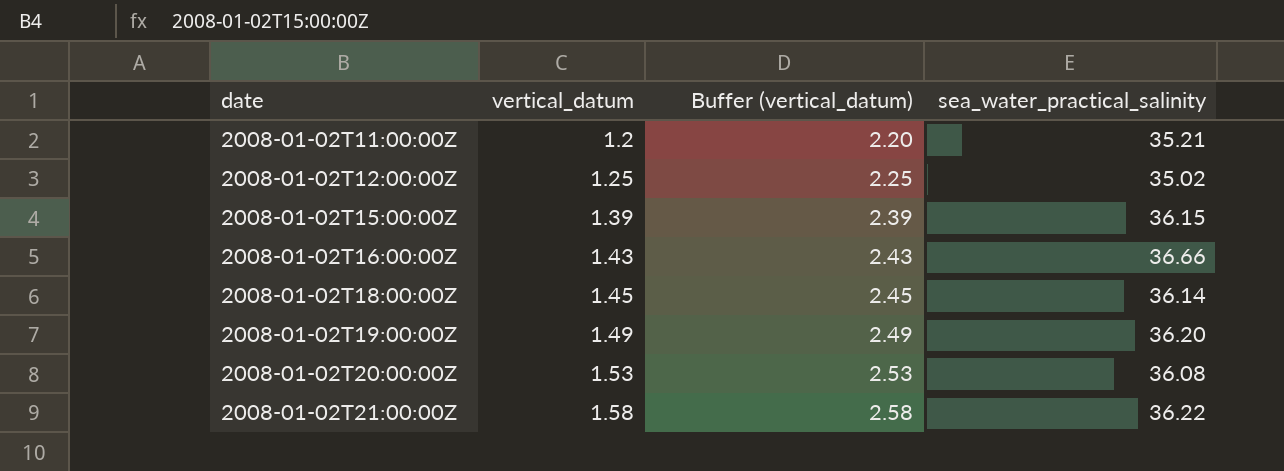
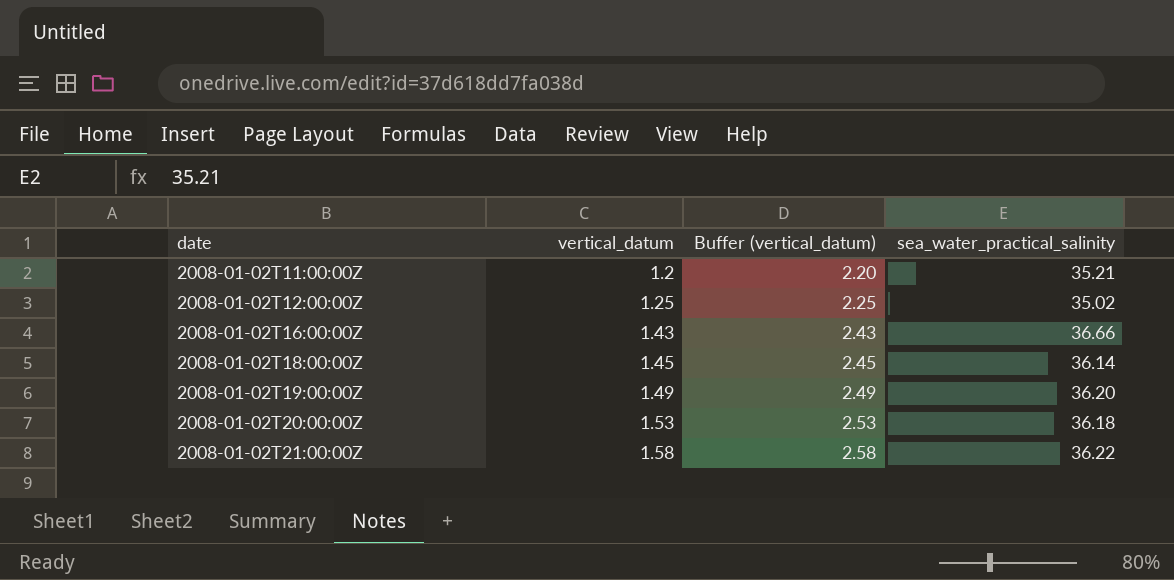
row 2008-01-02T15:00:00Z: 1.39 | 2.39 | 36.15 -> none
2008-01-02T20:00:00Z | sea_water_practical_salinity: 36.08 -> 36.18

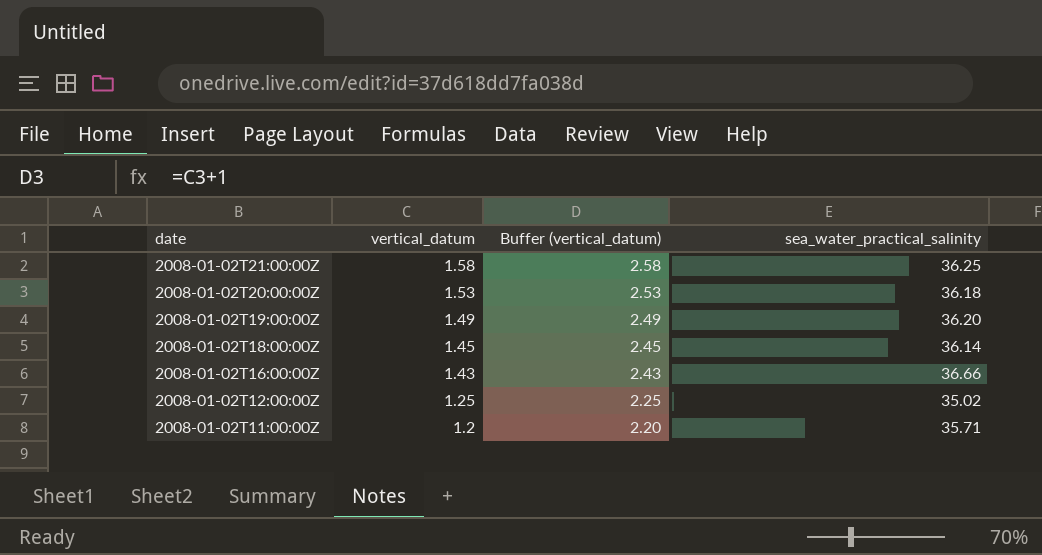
row order: date ascending -> date descending
2008-01-02T21:00:00Z | sea_water_practical_salinity: 36.22 -> 36.25
2008-01-02T11:00:00Z | sea_water_practical_salinity: 35.21 -> 35.71

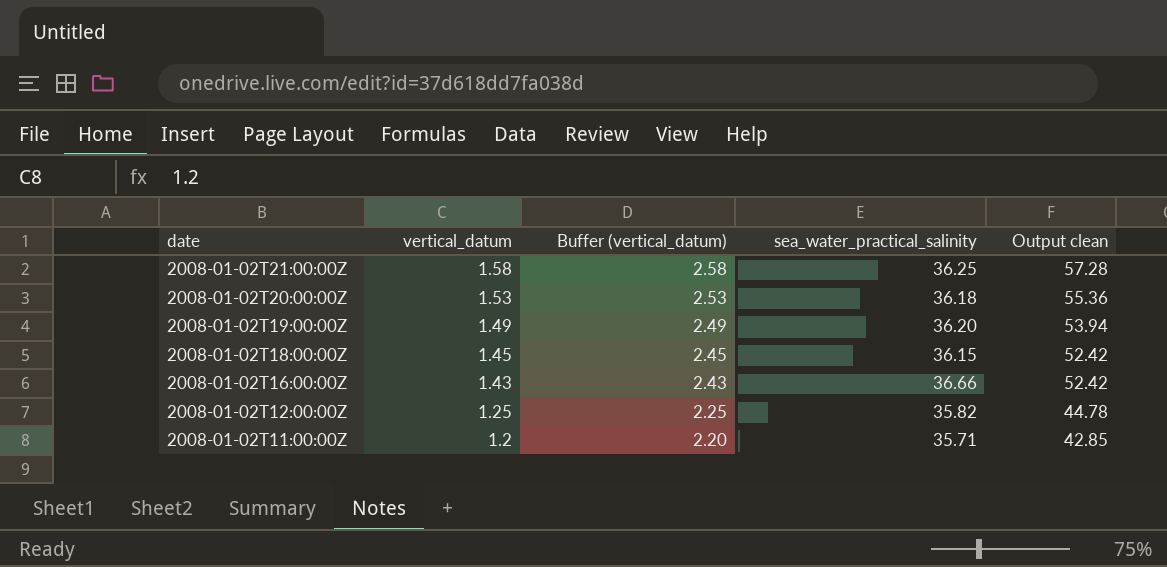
column Output clean | formula: none -> [vertical_datum] * [sea_water_practical_salinity]
2008-01-02T18:00:00Z | sea_water_practical_salinity: 36.14 -> 36.15
2008-01-02T12:00:00Z | sea_water_practical_salinity: 35.02 -> 35.82

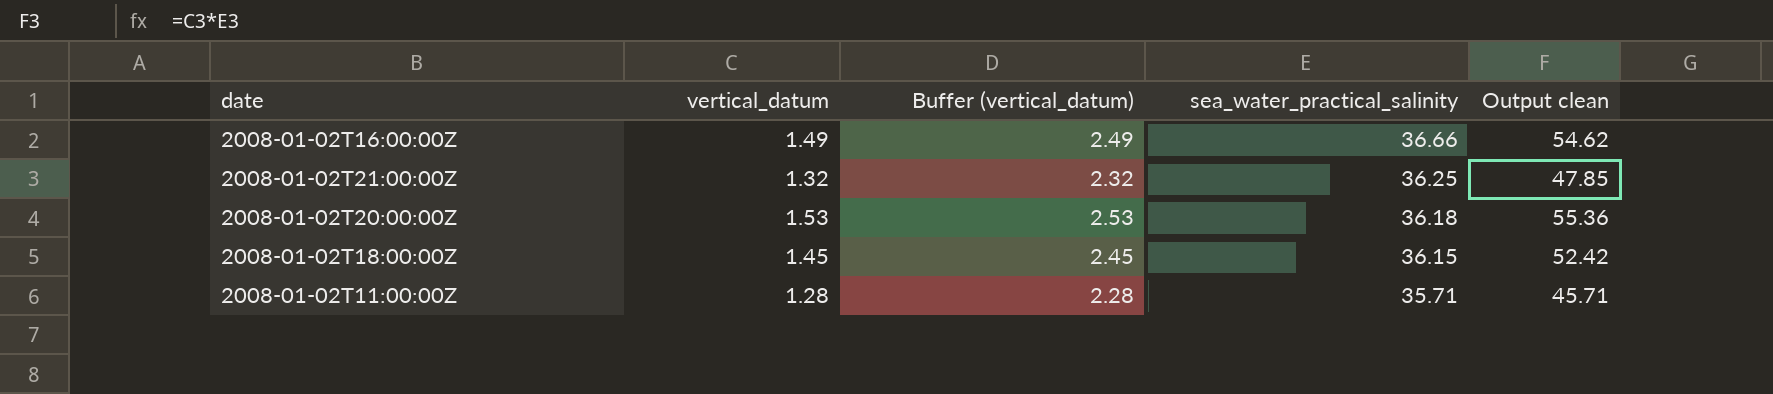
row order: date descending -> sea_water_practical_salinity descending
row 2008-01-02T19:00:00Z: 1.49 | 2.49 | 36.20 | 53.94 -> none
row 2008-01-02T12:00:00Z: 1.25 | 2.25 | 35.82 | 44.78 -> none
2008-01-02T16:00:00Z | vertical_datum: 1.43 -> 1.49
2008-01-02T16:00:00Z | Buffer (vertical_datum): 2.43 -> 2.49
2008-01-02T16:00:00Z | Output clean: 52.42 -> 54.62
2008-01-02T21:00:00Z | vertical_datum: 1.58 -> 1.32
2008-01-02T21:00:00Z | Buffer (vertical_datum): 2.58 -> 2.32
2008-01-02T21:00:00Z | Output clean: 57.28 -> 47.85
2008-01-02T11:00:00Z | vertical_datum: 1.2 -> 1.28
2008-01-02T11:00:00Z | Buffer (vertical_datum): 2.20 -> 2.28
2008-01-02T11:00:00Z | Output clean: 42.85 -> 45.71

